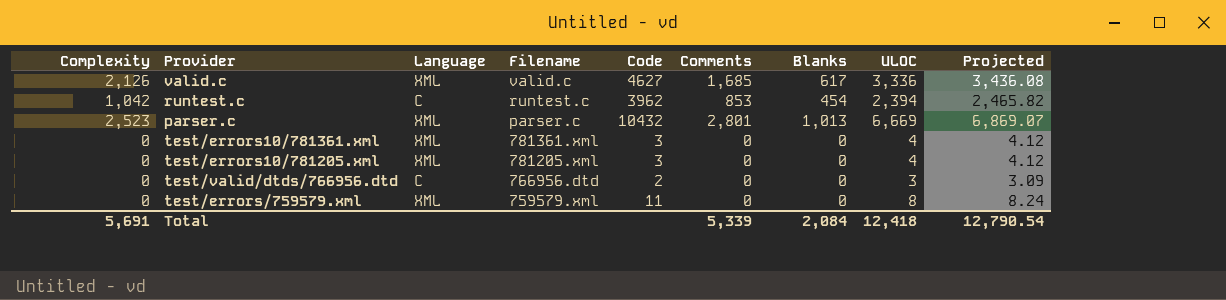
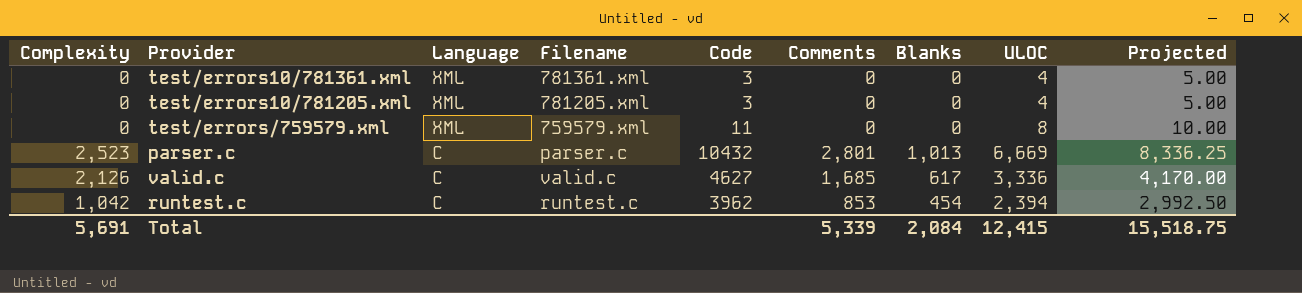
row order: Filename descending -> Language descending
column Projected | formula: [ULOC] * 1.03 -> [ULOC] * 1.25
row test/valid/dtds/766956.dtd: 0 | C | 766956.dtd | 2 | 0 | 0 | 3 | 3.09 -> none
parser.c | Language: XML -> C
valid.c | Language: XML -> C
Total | ULOC: 12,418 -> 12,415
Total | Projected: 12,790.54 -> 15,518.75

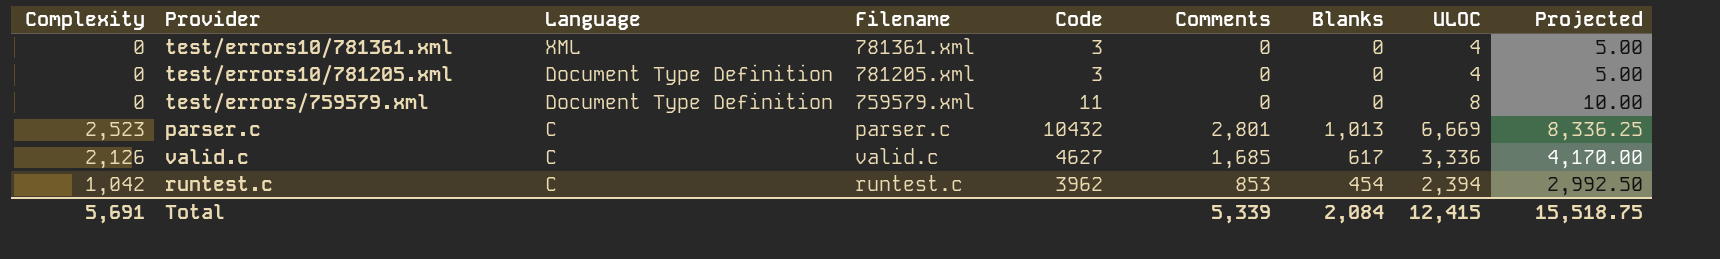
test/errors10/781205.xml | Language: XML -> Document Type Definition
test/errors/759579.xml | Language: XML -> Document Type Definition

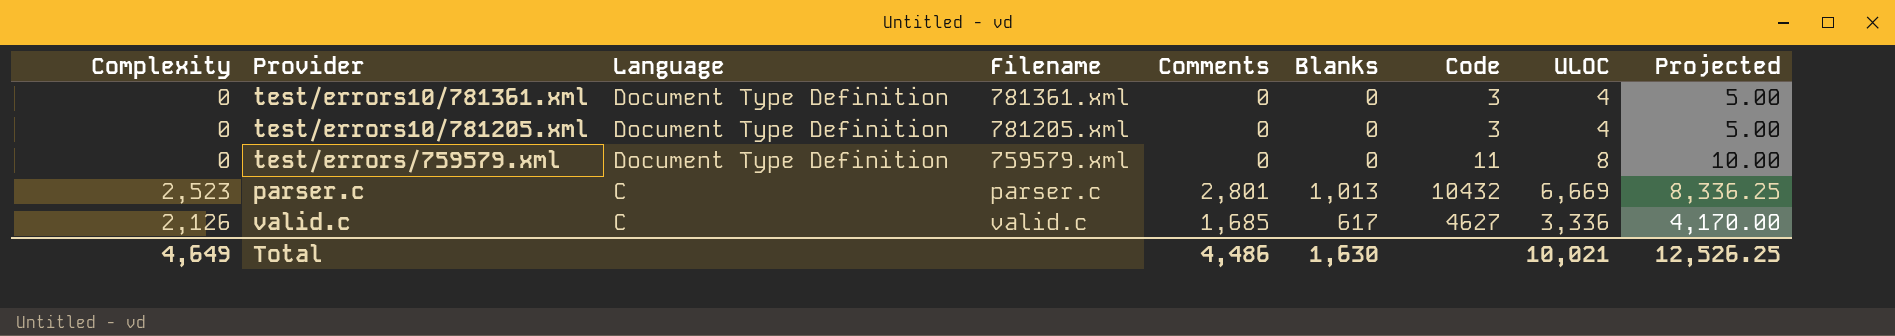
column Code | position: 5 -> 7
row runtest.c: 1,042 | C | runtest.c | 3962 | 853 | 454 | 2,394 | 2,992.50 -> none
test/errors10/781361.xml | Language: XML -> Document Type Definition
Total | Complexity: 5,691 -> 4,649
Total | Comments: 5,339 -> 4,486
Total | Blanks: 2,084 -> 1,630
Total | ULOC: 12,415 -> 10,021
Total | Projected: 15,518.75 -> 12,526.25

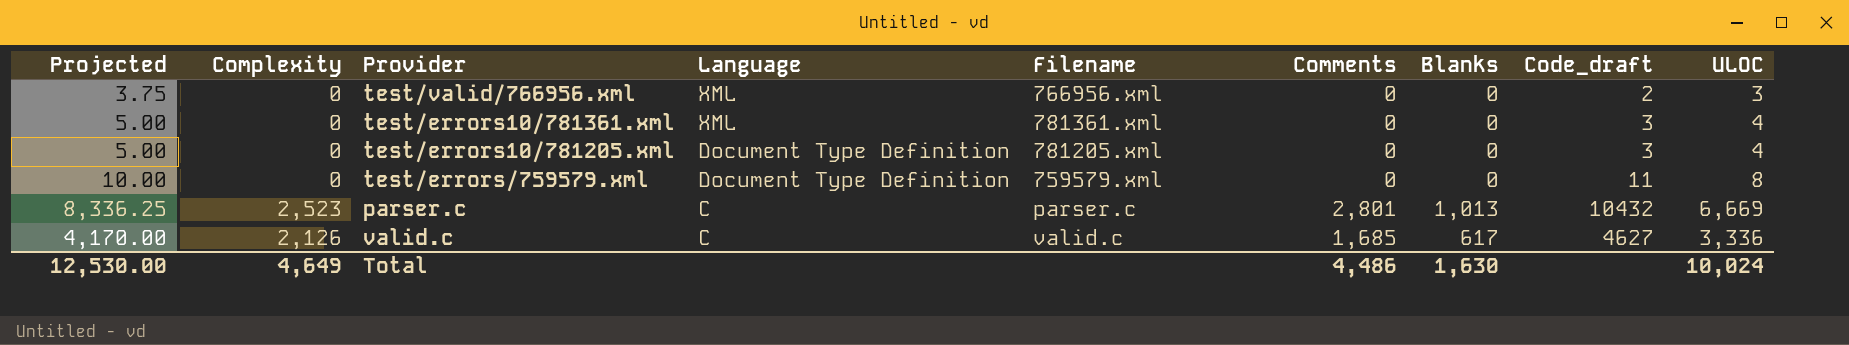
column Projected | position: 9 -> 1
column name: Code -> Code_draft
row test/valid/766956.xml: none -> 3.75 | 0 | XML | 766956.xml | 0 | 0 | 2 | 3
test/errors10/781361.xml | Language: Document Type Definition -> XML
Total | Projected: 12,526.25 -> 12,530.00
Total | ULOC: 10,021 -> 10,024

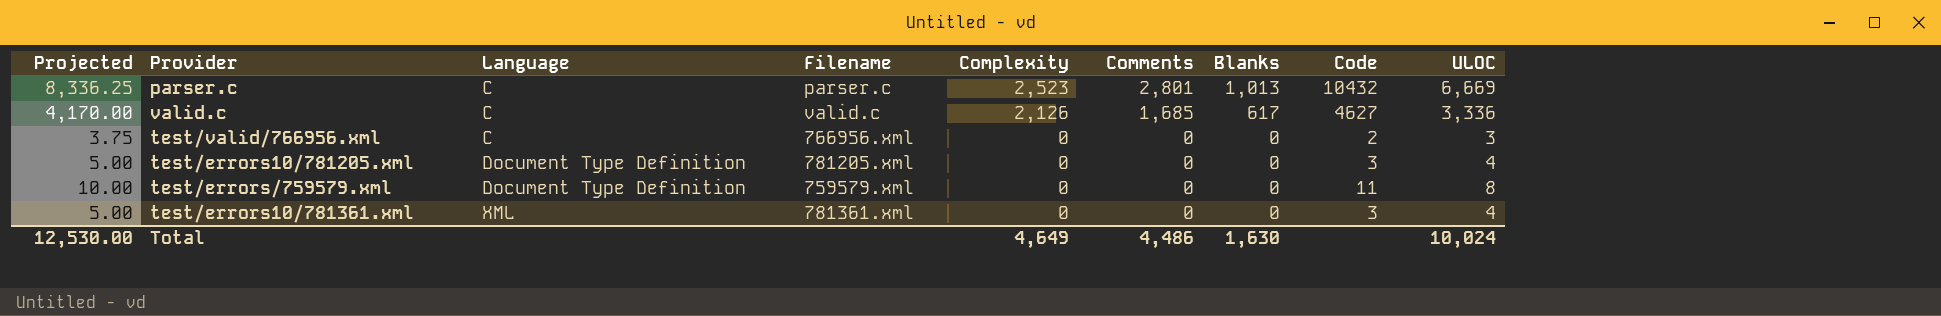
row order: Language descending -> Language ascending
column Complexity | position: 2 -> 5
column name: Code_draft -> Code
test/valid/766956.xml | Language: XML -> C

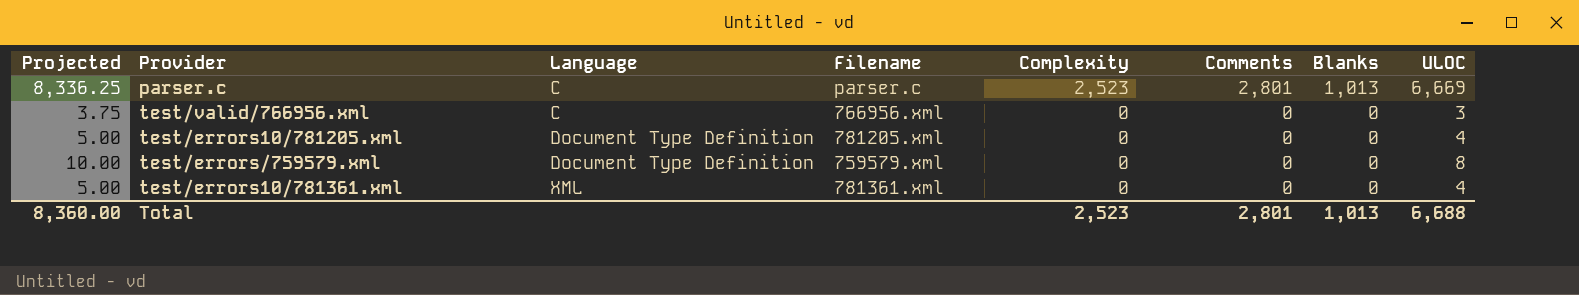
column Code | position: 8 -> none
row valid.c: 4,170.00 | C | valid.c | 2,126 | 1,685 | 617 | 4627 | 3,336 -> none
Total | Projected: 12,530.00 -> 8,360.00
Total | Complexity: 4,649 -> 2,523
Total | Comments: 4,486 -> 2,801
Total | Blanks: 1,630 -> 1,013
Total | ULOC: 10,024 -> 6,688

